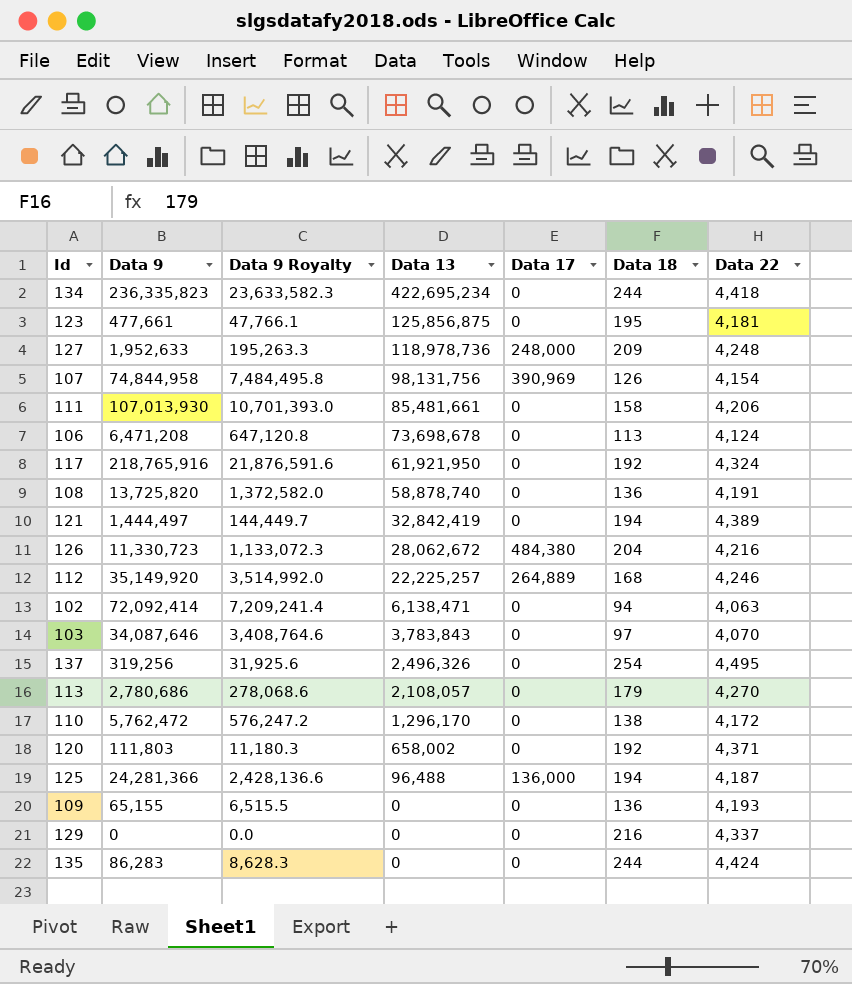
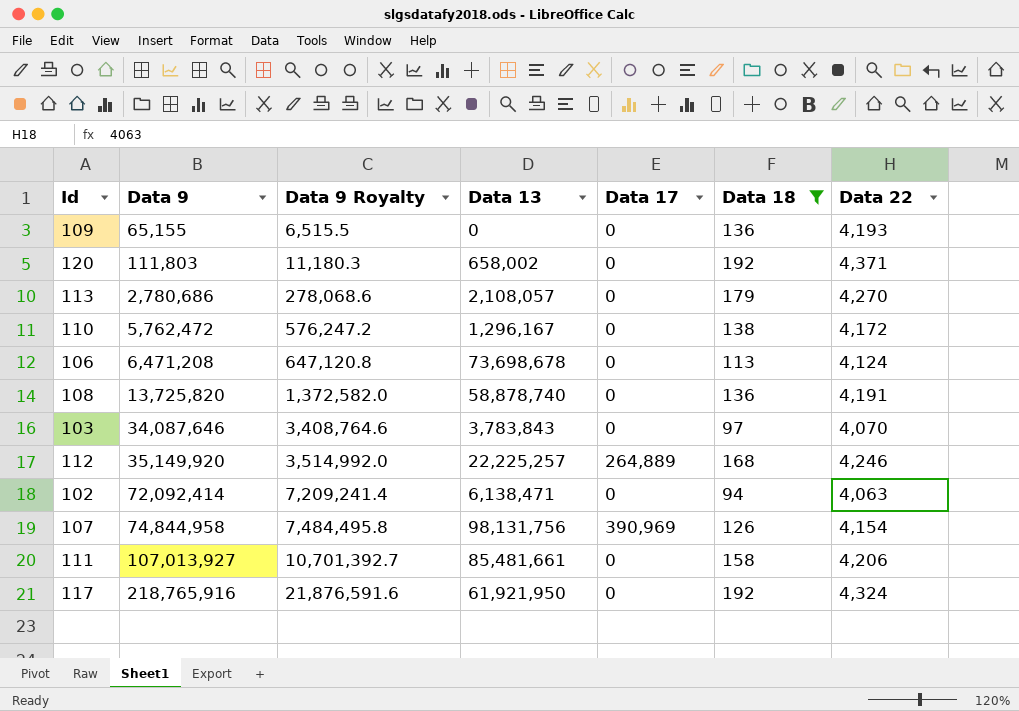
filter: none -> Data 18 <= 192
row order: Data 13 descending -> Data 9 ascending
110 | Data 13: 1,296,170 -> 1,296,167
111 | Data 9: 107,013,930 -> 107,013,927
111 | Data 9 Royalty: 10,701,393.0 -> 10,701,392.7

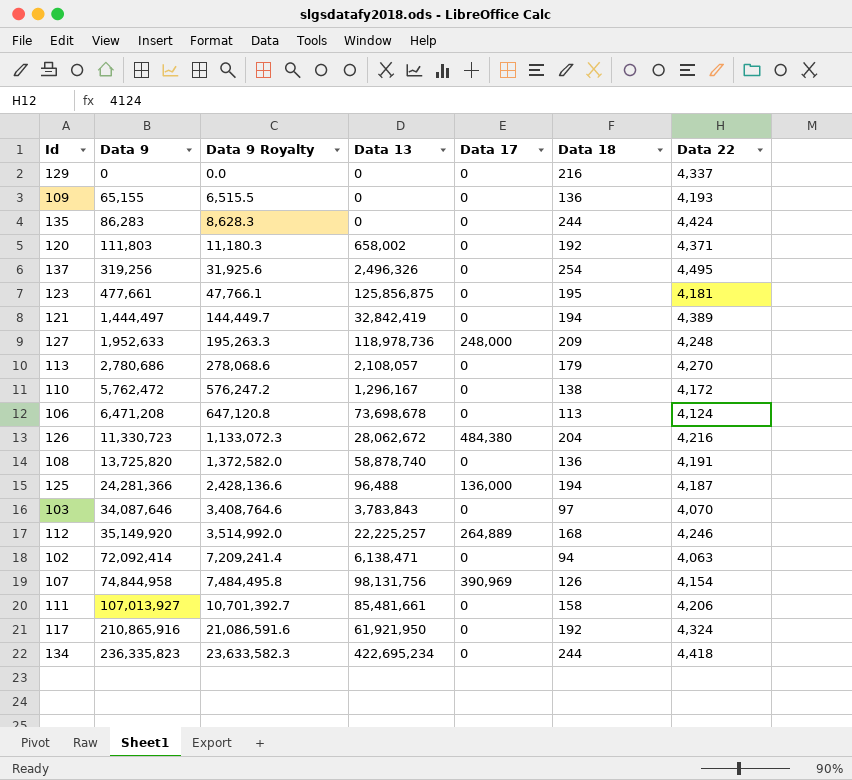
filter: Data 18 <= 192 -> none
117 | Data 9: 218,765,916 -> 210,865,916
117 | Data 9 Royalty: 21,876,591.6 -> 21,086,591.6

